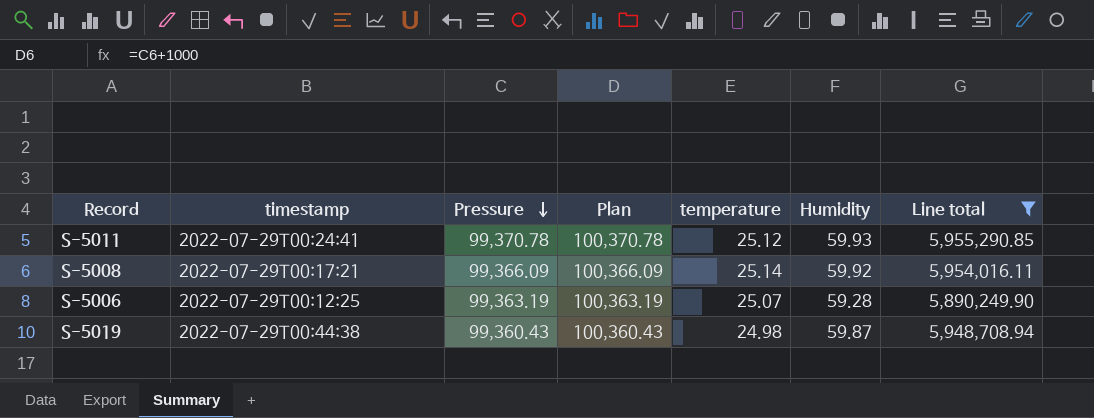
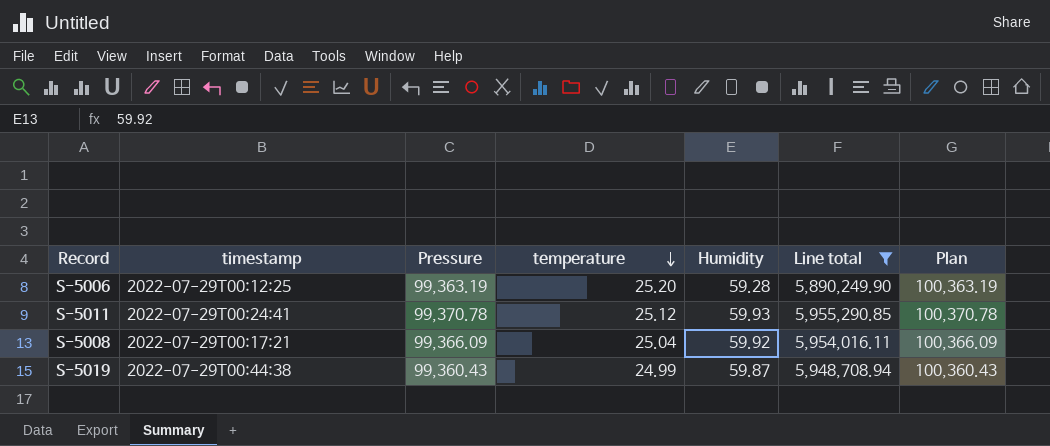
row order: Pressure descending -> temperature descending
column Plan | position: 4 -> 7
S-5006 | temperature: 25.07 -> 25.20
S-5008 | temperature: 25.14 -> 25.04
S-5019 | temperature: 24.98 -> 24.99

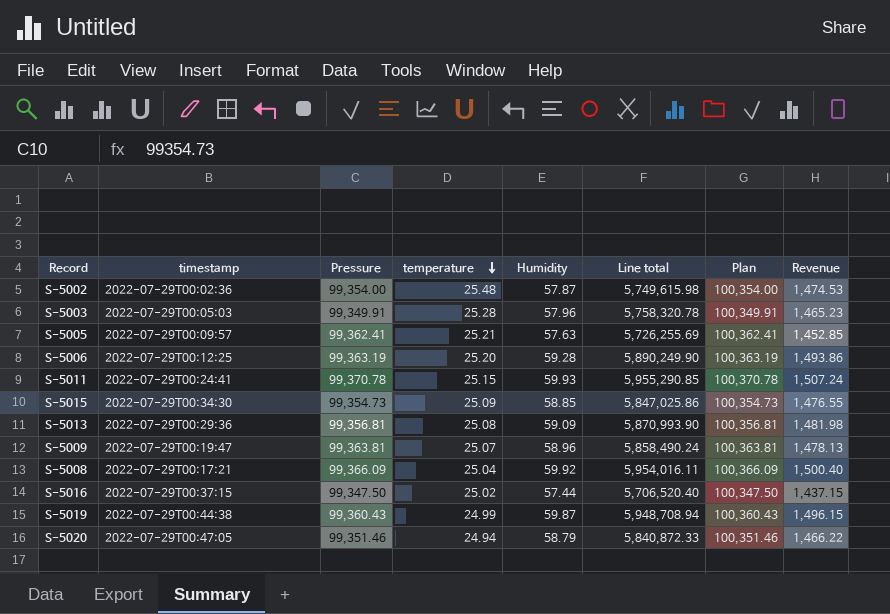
filter: Line total >= 5,890,249.90 -> none
column Revenue | formula: none -> [temperature] * [Humidity]
S-5011 | temperature: 25.12 -> 25.15

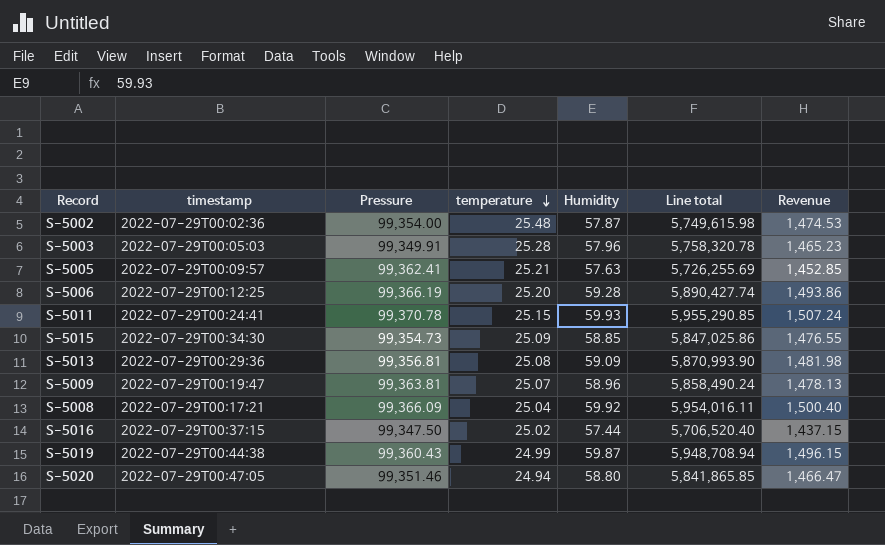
column Plan | formula: [Pressure] + 1000 -> none
S-5006 | Pressure: 99,363.19 -> 99,366.19
S-5006 | Line total: 5,890,249.90 -> 5,890,427.74
S-5020 | Humidity: 58.79 -> 58.80
S-5020 | Line total: 5,840,872.33 -> 5,841,865.85
S-5020 | Revenue: 1,466.22 -> 1,466.47

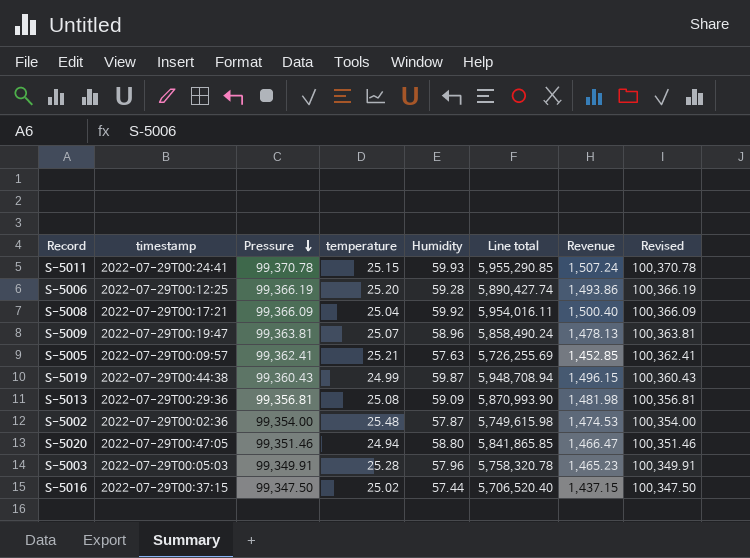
row order: temperature descending -> Pressure descending
column Revised | formula: none -> [Pressure] + 1000
row S-5015: 2022-07-29T00:34:30 | 99,354.73 | 25.09 | 58.85 | 5,847,025.86 | 1,476.55 -> none

